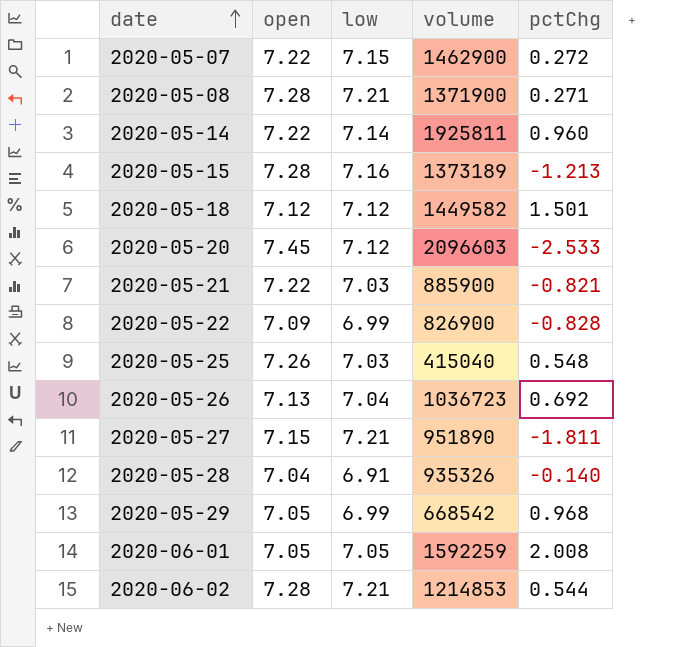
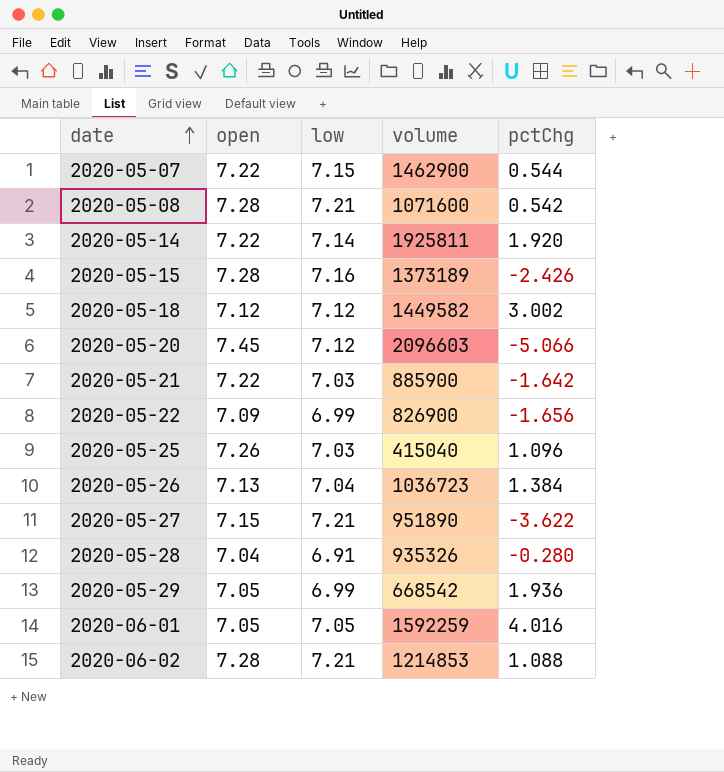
2020-05-07 | pctChg: 0.272 -> 0.544
2020-05-08 | volume: 1371900 -> 1071600
2020-05-08 | pctChg: 0.271 -> 0.542
2020-05-14 | pctChg: 0.960 -> 1.920
2020-05-15 | pctChg: -1.213 -> -2.426
2020-05-18 | pctChg: 1.501 -> 3.002
2020-05-20 | pctChg: -2.533 -> -5.066
2020-05-21 | pctChg: -0.821 -> -1.642
2020-05-22 | pctChg: -0.828 -> -1.656
2020-05-25 | pctChg: 0.548 -> 1.096
2020-05-26 | pctChg: 0.692 -> 1.384
2020-05-27 | pctChg: -1.811 -> -3.622
2020-05-28 | pctChg: -0.140 -> -0.280
2020-05-29 | pctChg: 0.968 -> 1.936
2020-06-01 | pctChg: 2.008 -> 4.016
2020-06-02 | pctChg: 0.544 -> 1.088

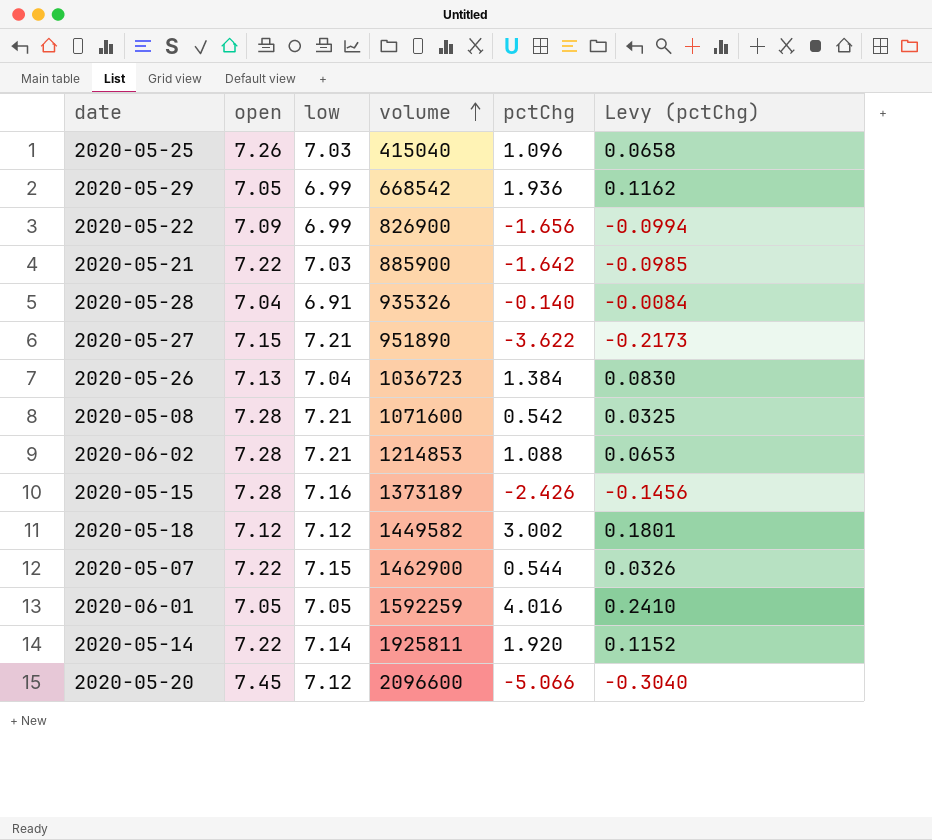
row order: date ascending -> volume ascending
column Levy (pctChg) | formula: none -> [pctChg] * 0.06
2020-05-28 | pctChg: -0.280 -> -0.140
2020-05-20 | volume: 2096603 -> 2096600

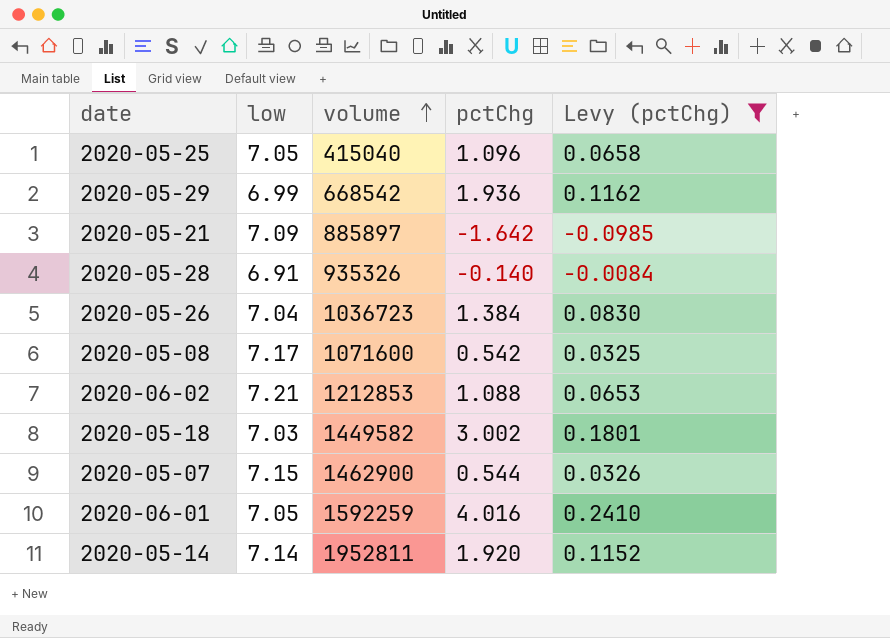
filter: none -> Levy (pctChg) >= -0.0985
column open | position: 2 -> none
2020-05-25 | low: 7.03 -> 7.05
2020-05-21 | low: 7.03 -> 7.09
2020-05-21 | volume: 885900 -> 885897
2020-05-08 | low: 7.21 -> 7.17
2020-06-02 | volume: 1214853 -> 1212853
2020-05-18 | low: 7.12 -> 7.03
2020-05-14 | volume: 1925811 -> 1952811

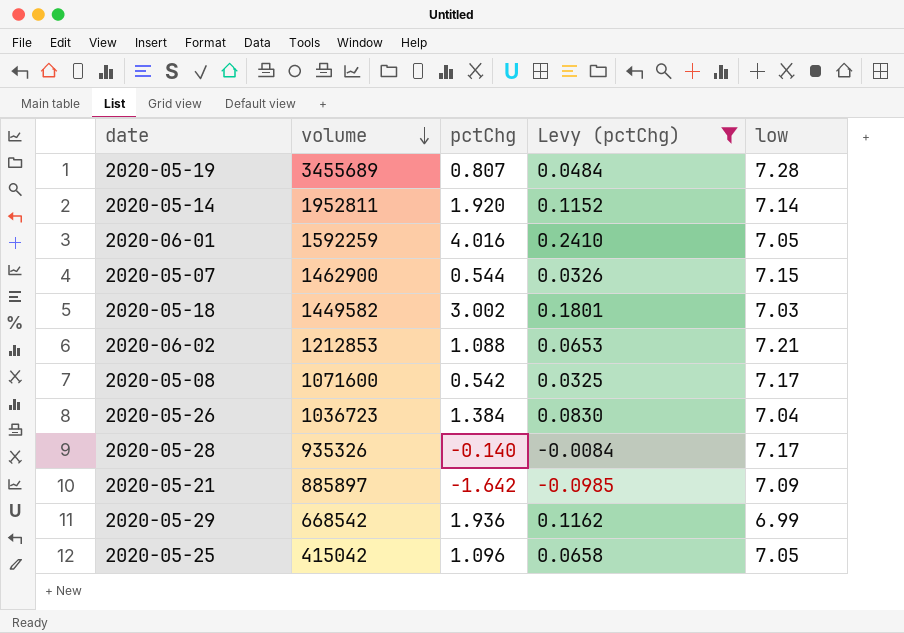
row order: volume ascending -> volume descending
column low | position: 2 -> 5
row 2020-05-19: none -> 3455689 | 0.807 | 0.0484 | 7.28
2020-05-28 | low: 6.91 -> 7.17
2020-05-25 | volume: 415040 -> 415042

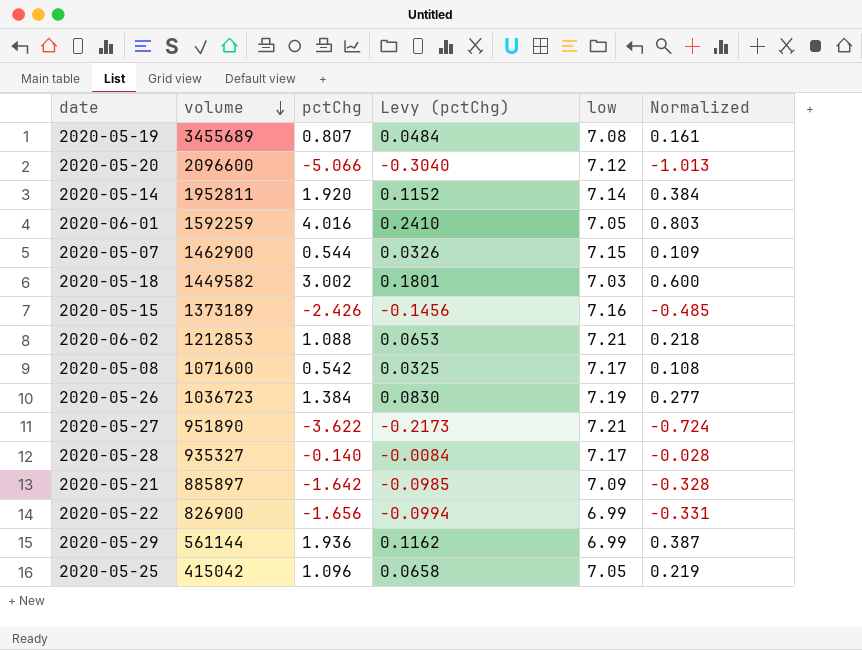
filter: Levy (pctChg) >= -0.0985 -> none
column Normalized | formula: none -> [pctChg] * 0.2
2020-05-19 | low: 7.28 -> 7.08
2020-05-26 | low: 7.04 -> 7.19
2020-05-28 | volume: 935326 -> 935327
2020-05-29 | volume: 668542 -> 561144

